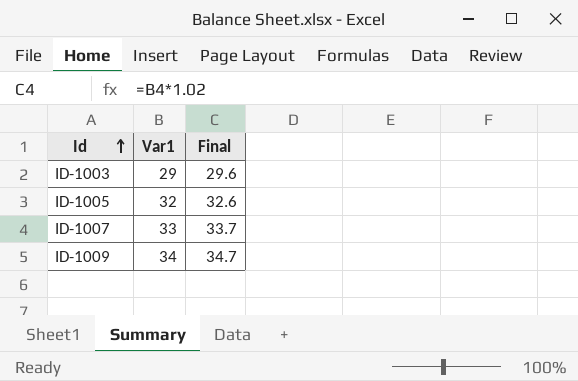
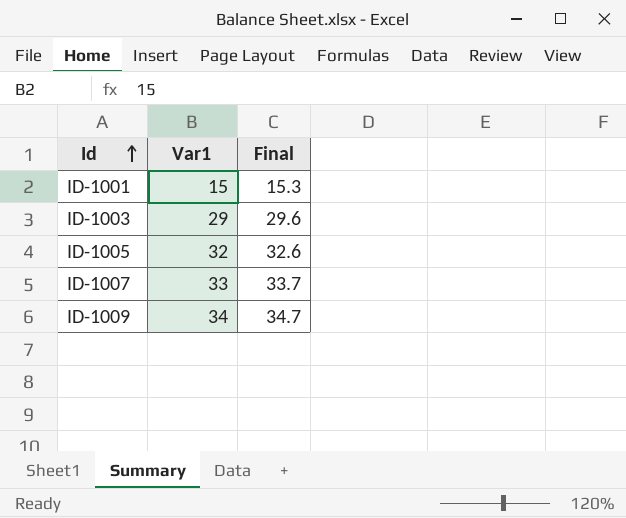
row ID-1001: none -> 15 | 15.3

